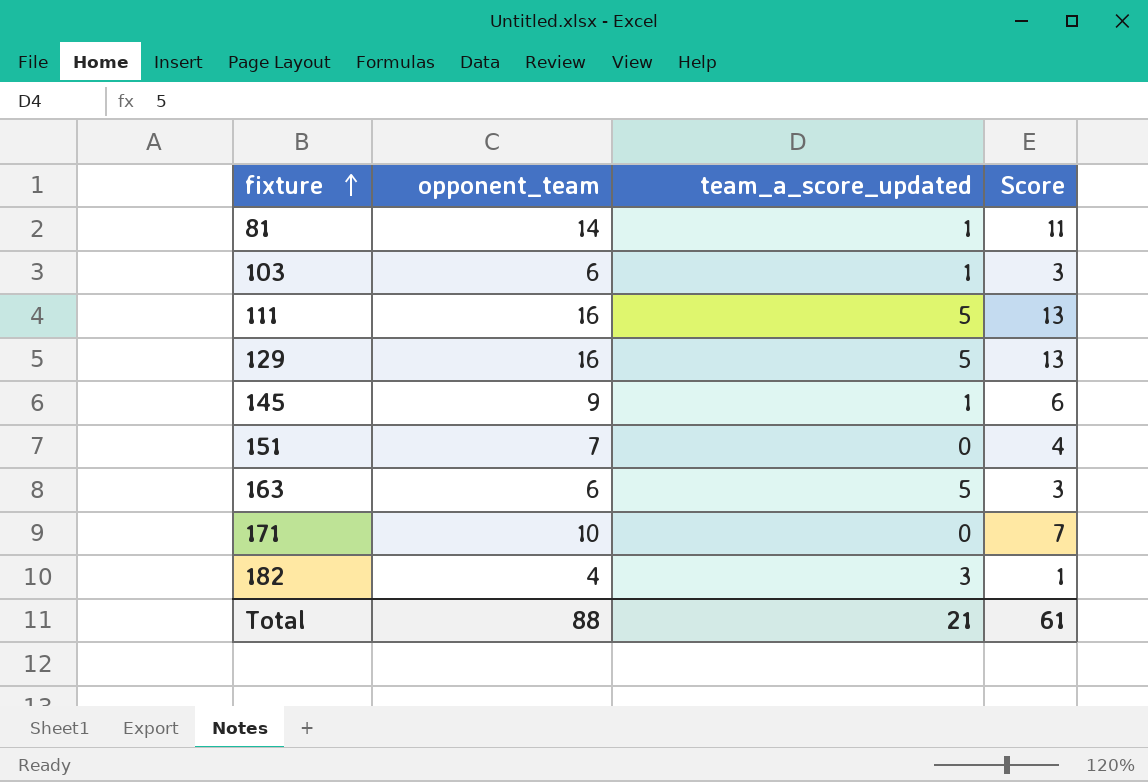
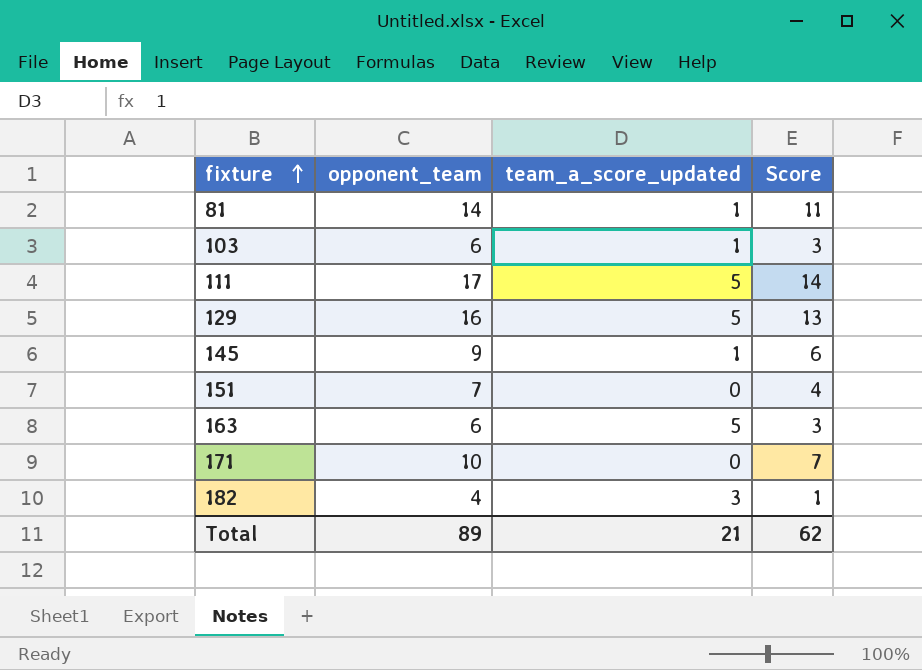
111 | opponent_team: 16 -> 17
111 | Score: 13 -> 14
Total | opponent_team: 88 -> 89
Total | Score: 61 -> 62

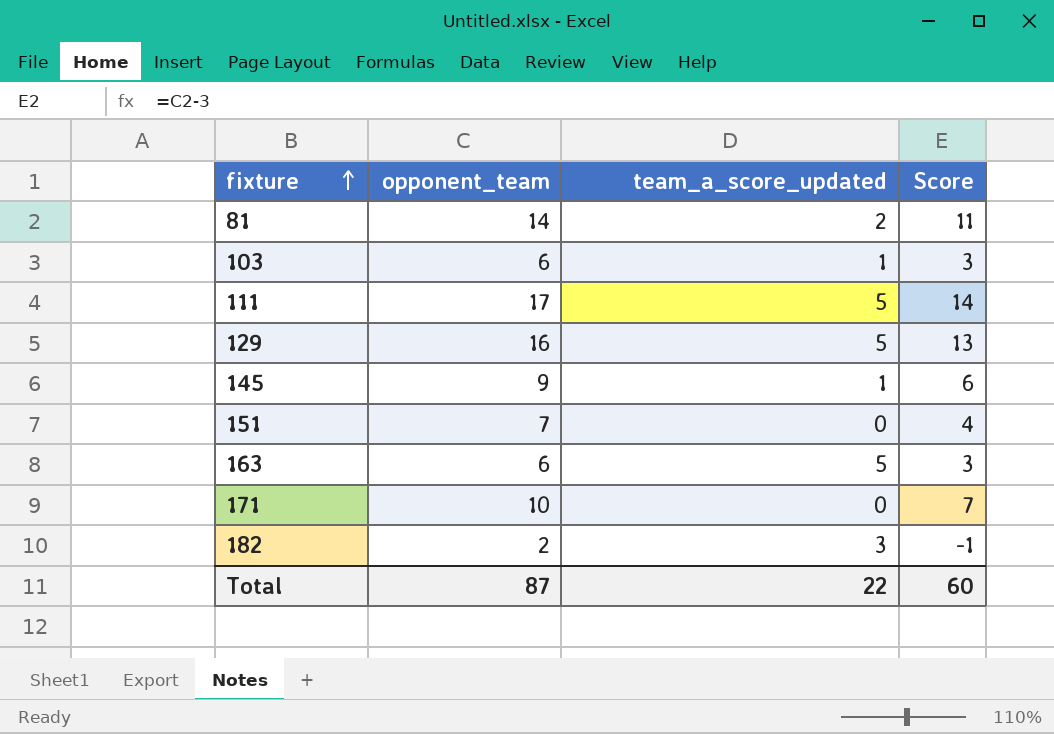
81 | team_a_score_updated: 1 -> 2
182 | opponent_team: 4 -> 2
182 | Score: 1 -> -1
Total | opponent_team: 89 -> 87
Total | team_a_score_updated: 21 -> 22
Total | Score: 62 -> 60

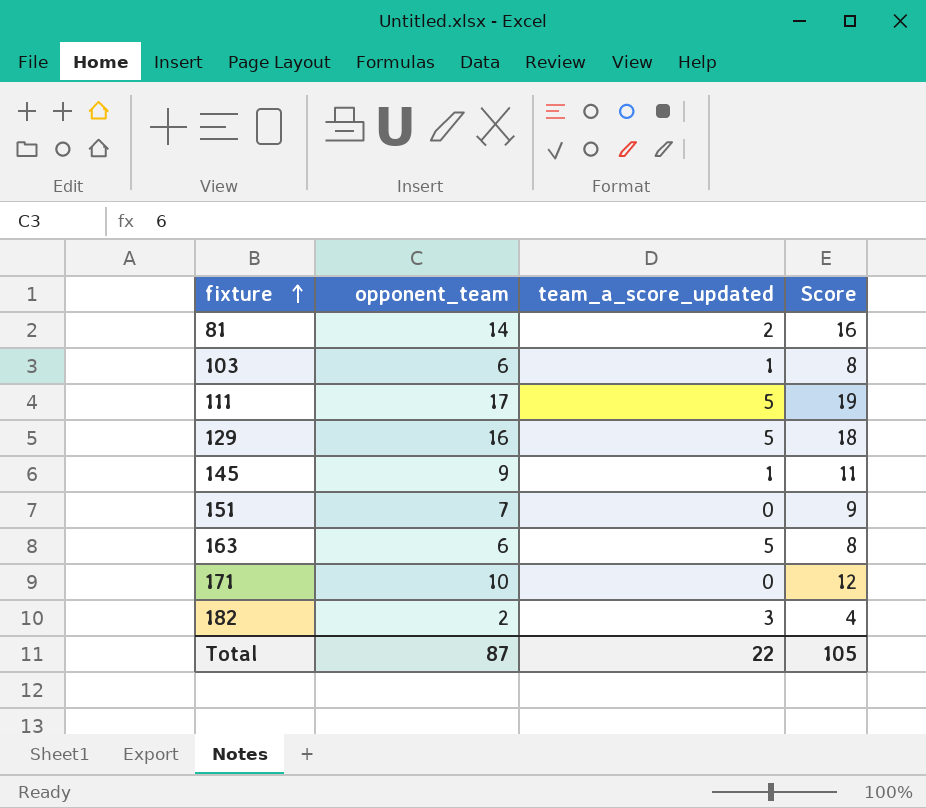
column Score | formula: [opponent_team] - 3 -> [opponent_team] + 2
Total | Score: 60 -> 105

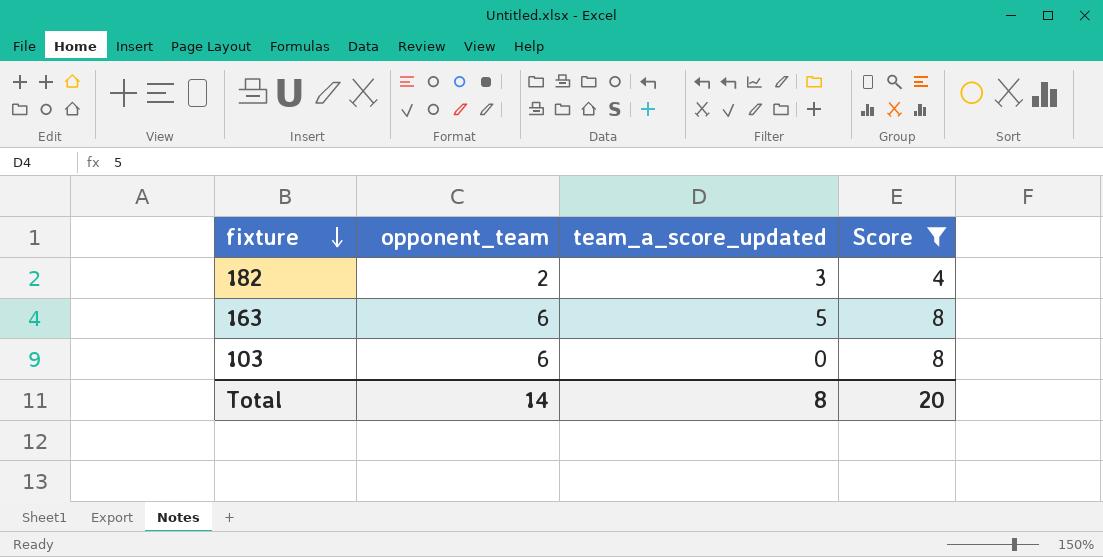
filter: none -> Score <= 8
row order: fixture ascending -> fixture descending
103 | team_a_score_updated: 1 -> 0
Total | opponent_team: 87 -> 14
Total | team_a_score_updated: 22 -> 8
Total | Score: 105 -> 20

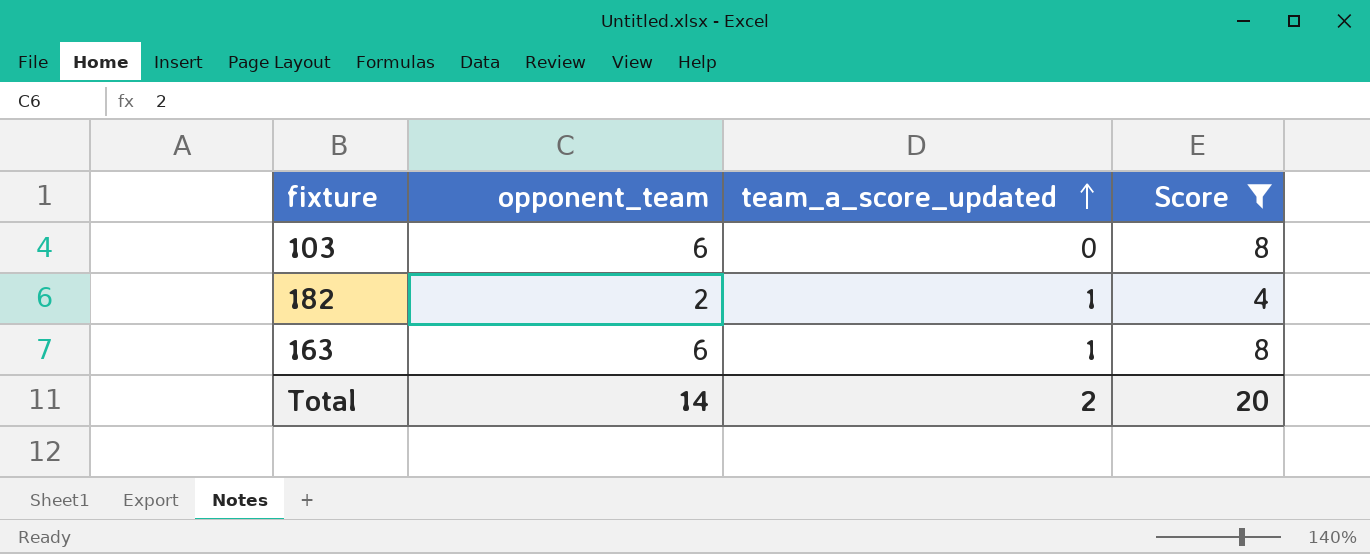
row order: fixture descending -> team_a_score_updated ascending
182 | team_a_score_updated: 3 -> 1
163 | team_a_score_updated: 5 -> 1
Total | team_a_score_updated: 8 -> 2

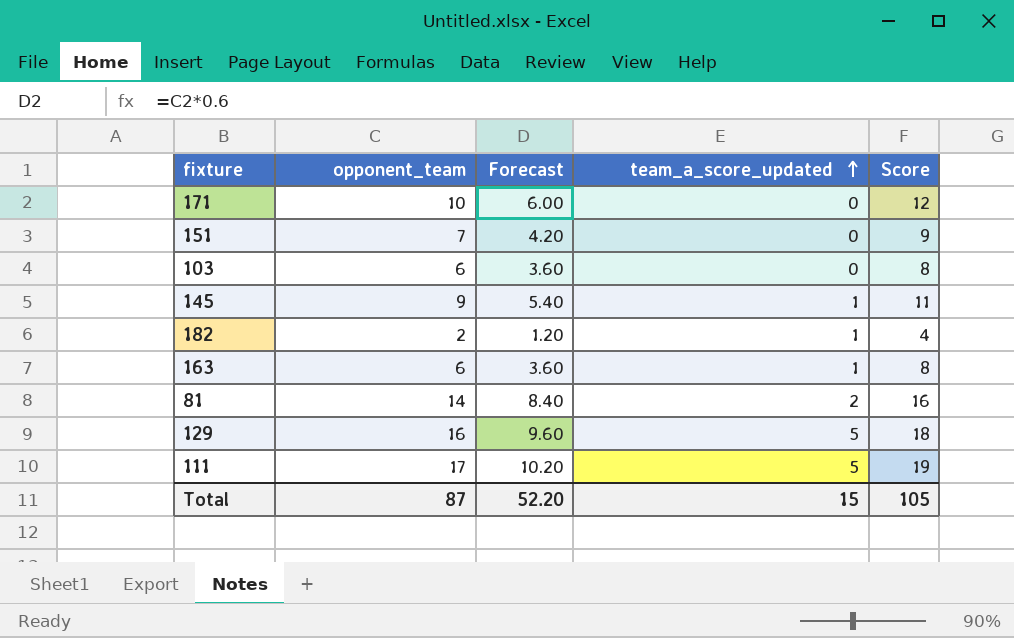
filter: Score <= 8 -> none
column Forecast | formula: none -> [opponent_team] * 0.6
Total | opponent_team: 14 -> 87
Total | team_a_score_updated: 2 -> 15
Total | Score: 20 -> 105

